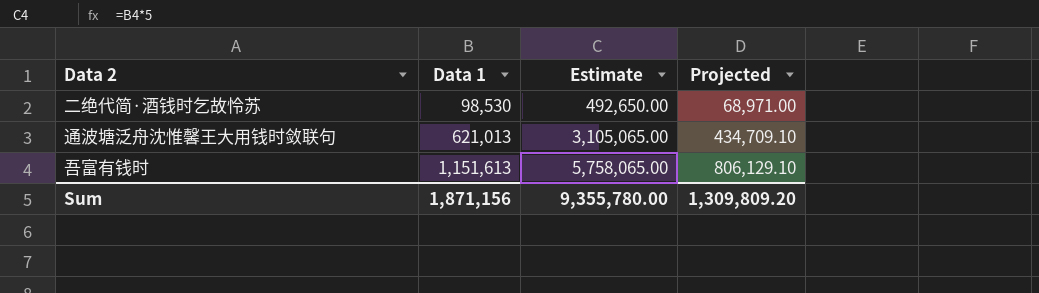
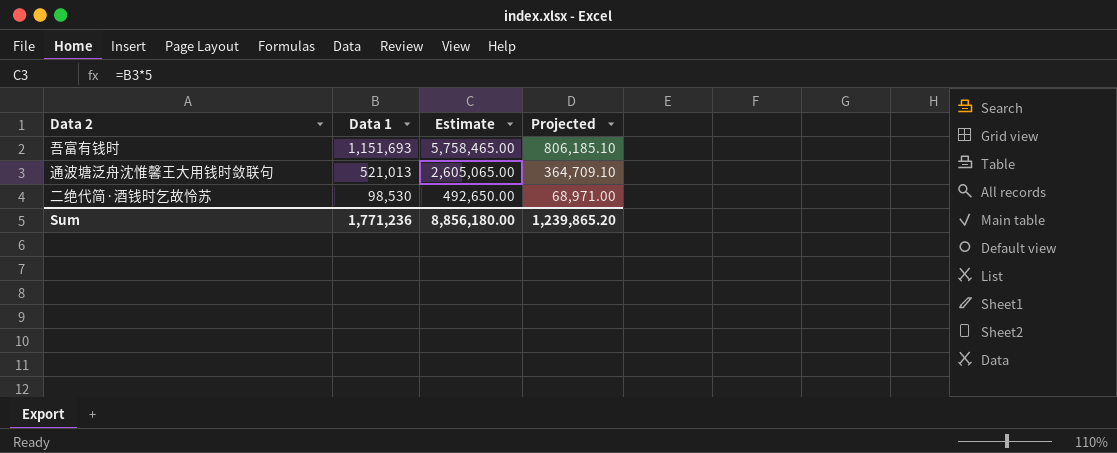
row order: Data 1 ascending -> Data 1 descending
吾富有钱时 | Data 1: 1,151,613 -> 1,151,693
吾富有钱时 | Estimate: 5,758,065.00 -> 5,758,465.00
吾富有钱时 | Projected: 806,129.10 -> 806,185.10
通波塘泛舟沈惟馨王大用钱时敛联句 | Data 1: 621,013 -> 521,013
通波塘泛舟沈惟馨王大用钱时敛联句 | Estimate: 3,105,065.00 -> 2,605,065.00
通波塘泛舟沈惟馨王大用钱时敛联句 | Projected: 434,709.10 -> 364,709.10
Sum | Data 1: 1,871,156 -> 1,771,236
Sum | Estimate: 9,355,780.00 -> 8,856,180.00
Sum | Projected: 1,309,809.20 -> 1,239,865.20

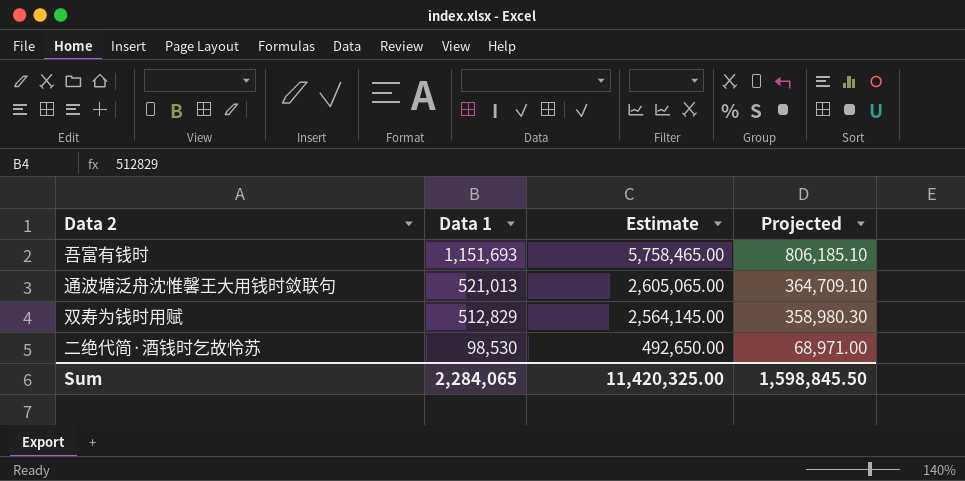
row 双寿为钱时用赋: none -> 512,829 | 2,564,145.00 | 358,980.30
Sum | Data 1: 1,771,236 -> 2,284,065
Sum | Estimate: 8,856,180.00 -> 11,420,325.00
Sum | Projected: 1,239,865.20 -> 1,598,845.50

